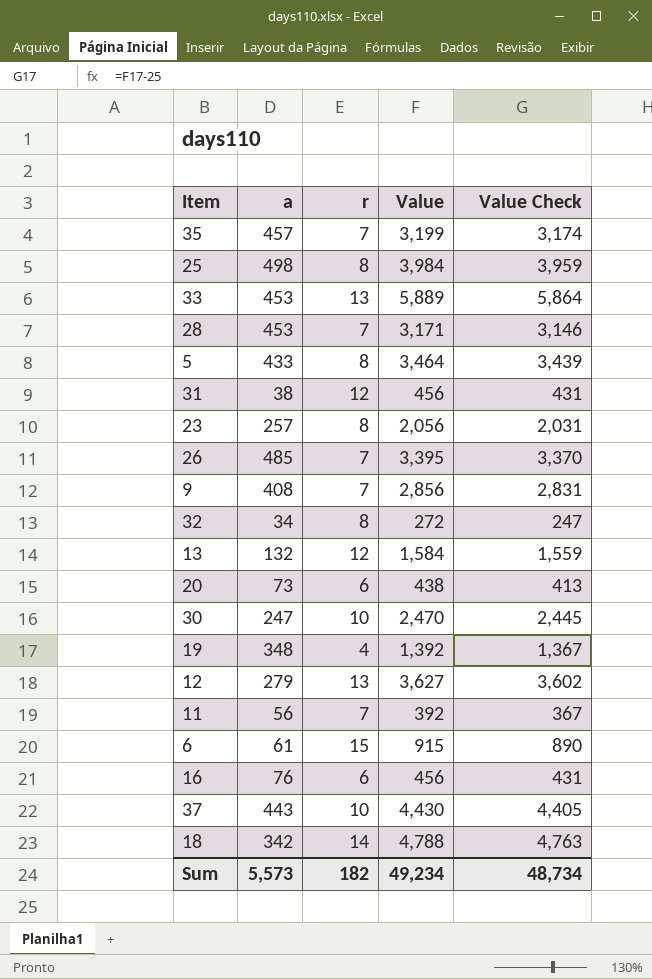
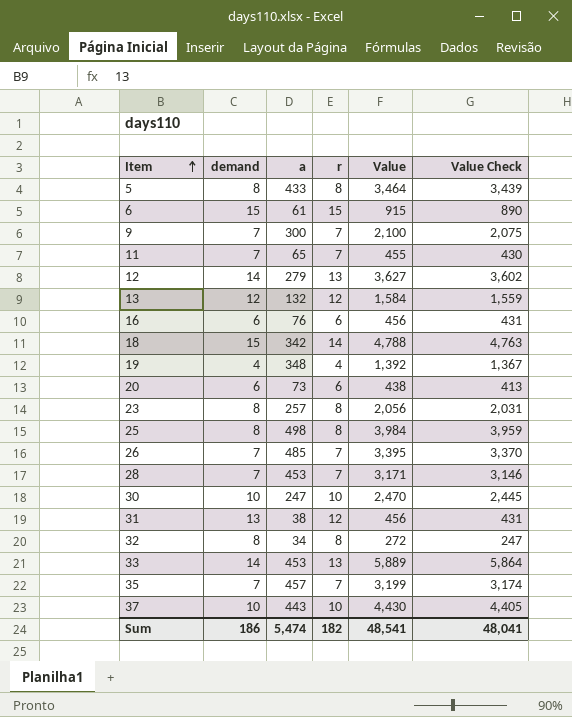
row order: none -> Item ascending
column demand | position: none -> 2
9 | a: 408 -> 300
9 | Value: 2,856 -> 2,100
9 | Value Check: 2,831 -> 2,075
11 | a: 56 -> 65
11 | Value: 392 -> 455
11 | Value Check: 367 -> 430
Sum | a: 5,573 -> 5,474
Sum | Value: 49,234 -> 48,541
Sum | Value Check: 48,734 -> 48,041

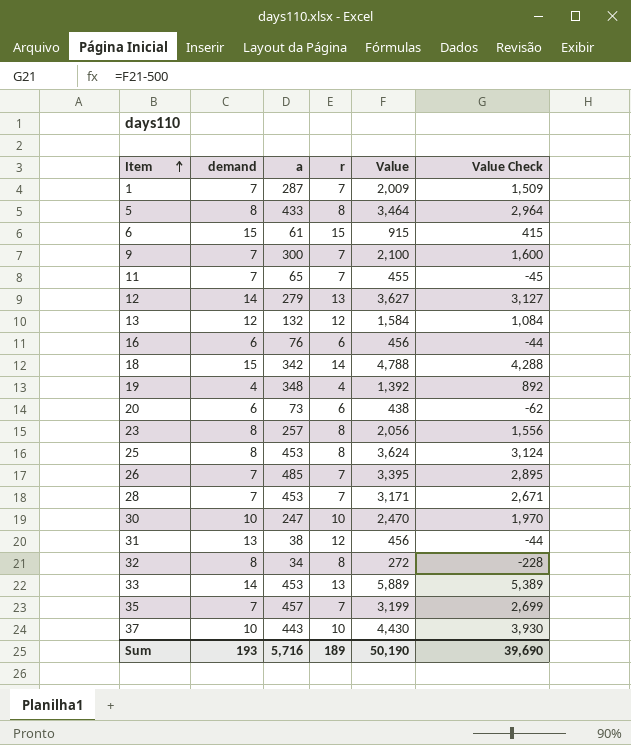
column Value Check | formula: [Value] - 25 -> [Value] - 500
row 1: none -> 7 | 287 | 7 | 2,009 | 1,509
25 | a: 498 -> 453
25 | Value: 3,984 -> 3,624
Sum | demand: 186 -> 193
Sum | a: 5,474 -> 5,716
Sum | r: 182 -> 189
Sum | Value: 48,541 -> 50,190
Sum | Value Check: 48,041 -> 39,690

